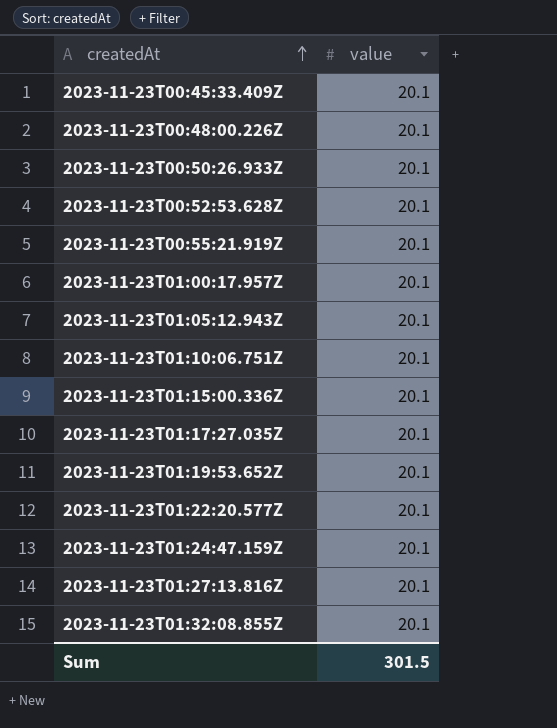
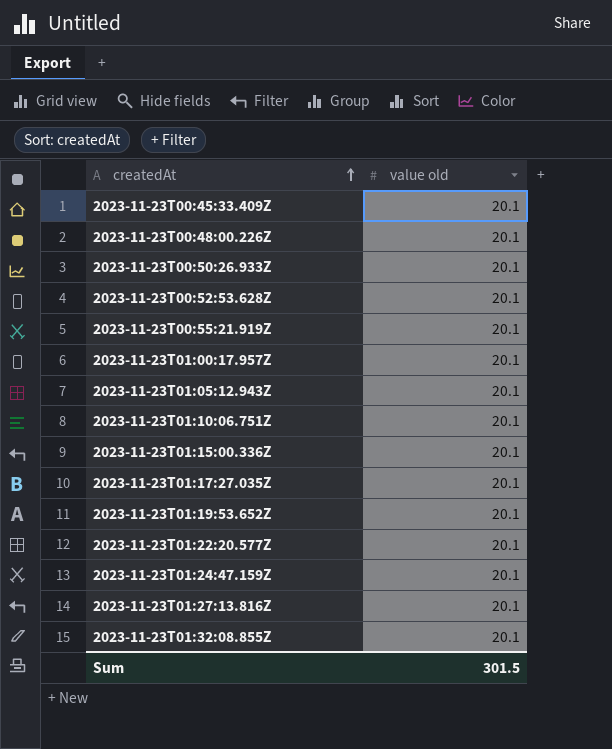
column name: value -> value old

